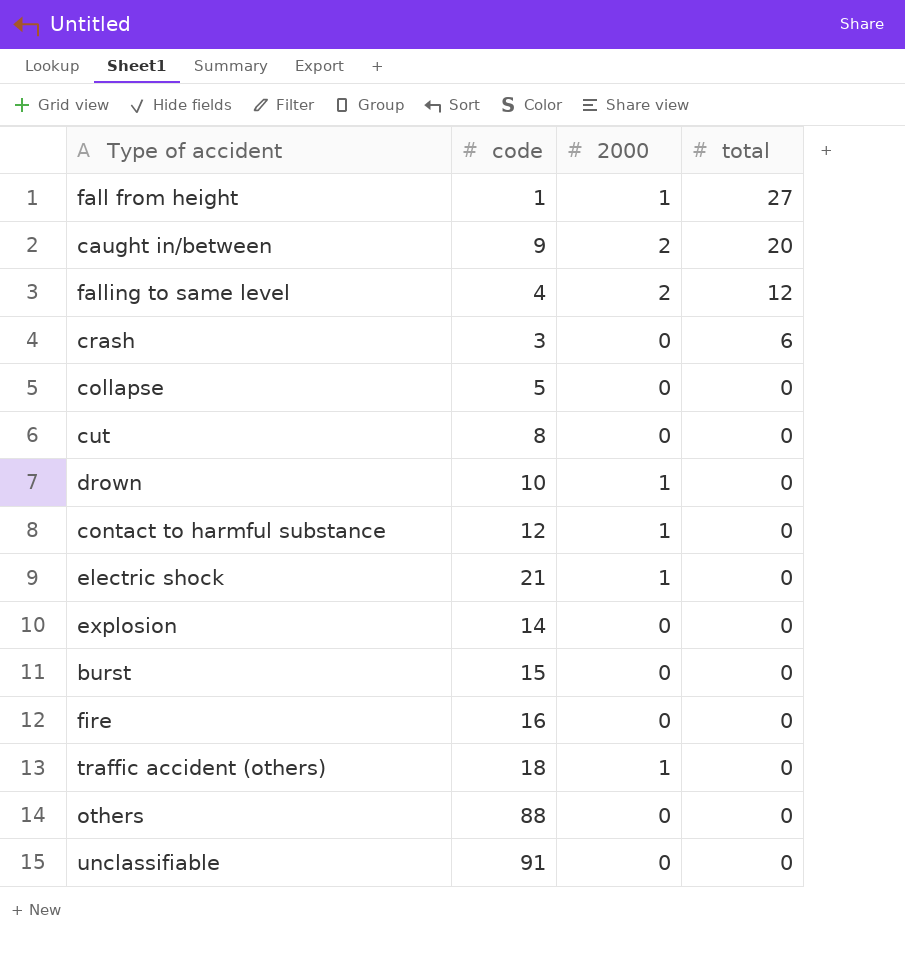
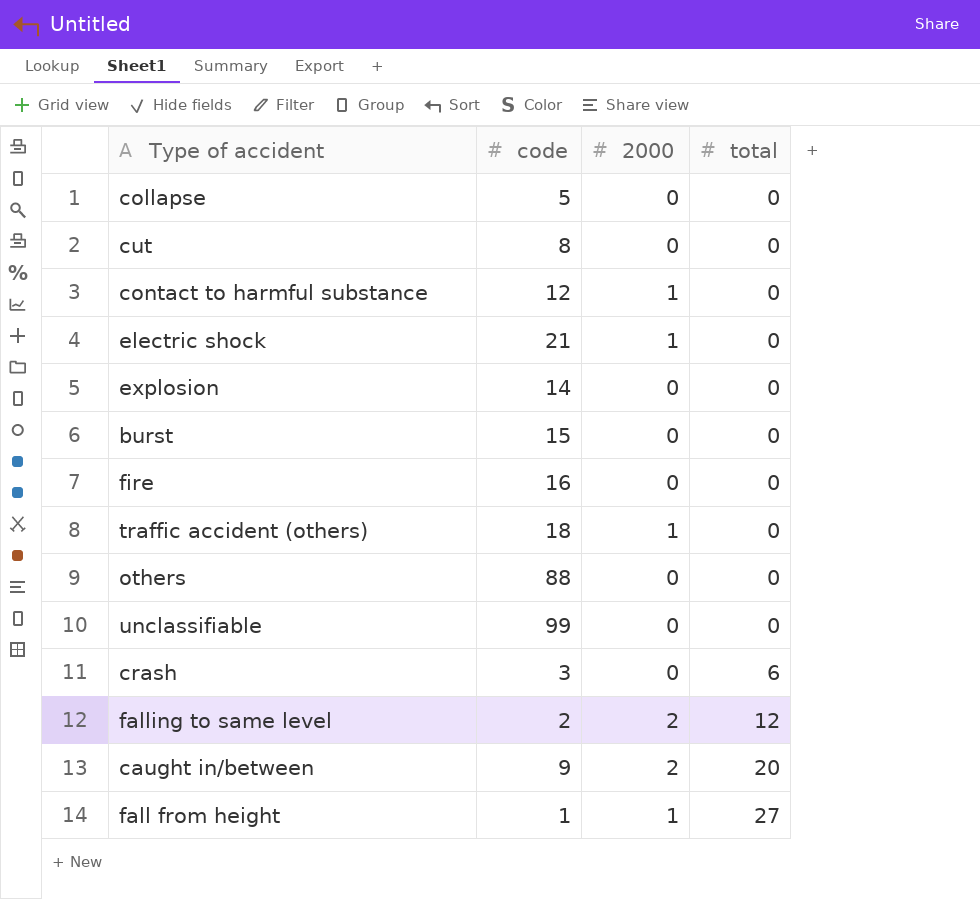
row order: total descending -> total ascending
row drown: 10 | 1 | 0 -> none
unclassifiable | code: 91 -> 99
falling to same level | code: 4 -> 2

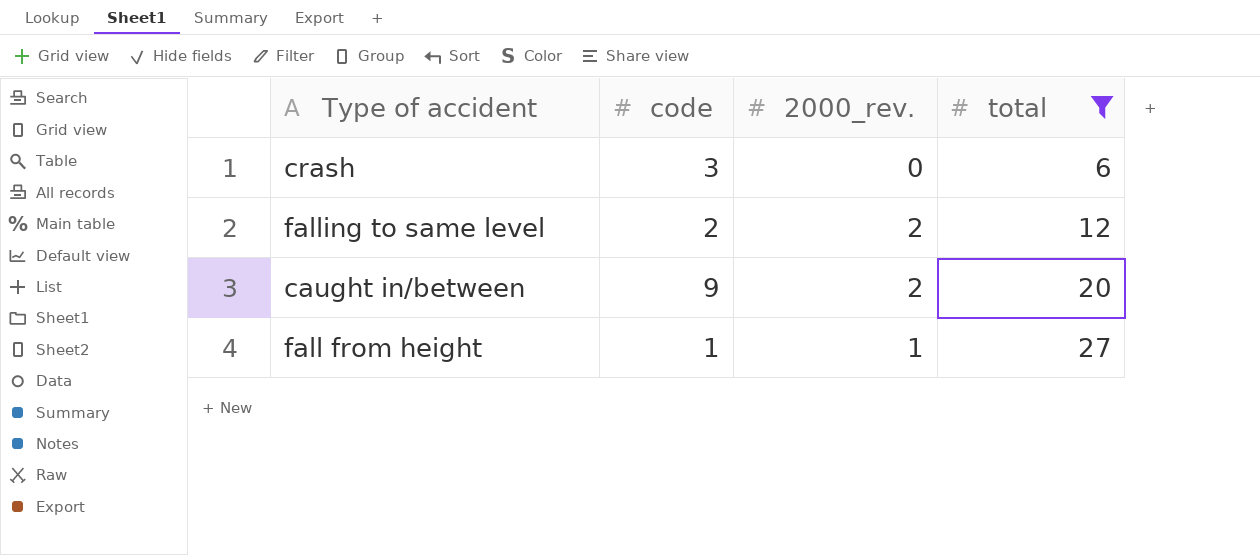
filter: none -> total != 0
column name: 2000 -> 2000_rev.

